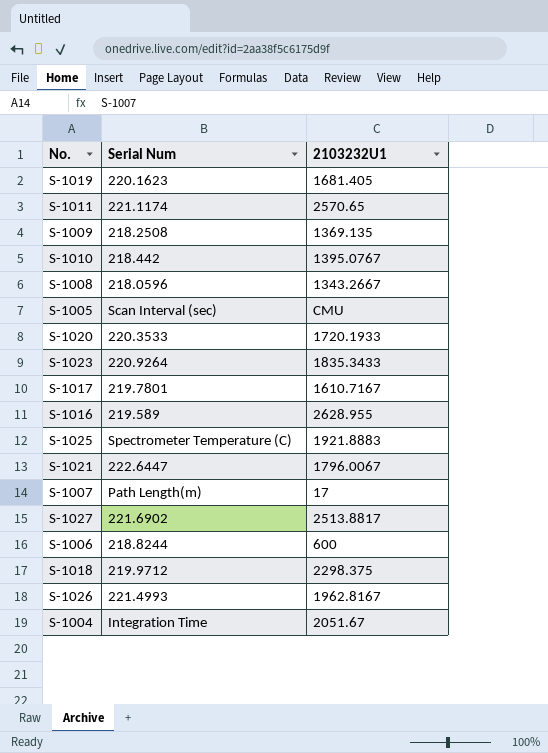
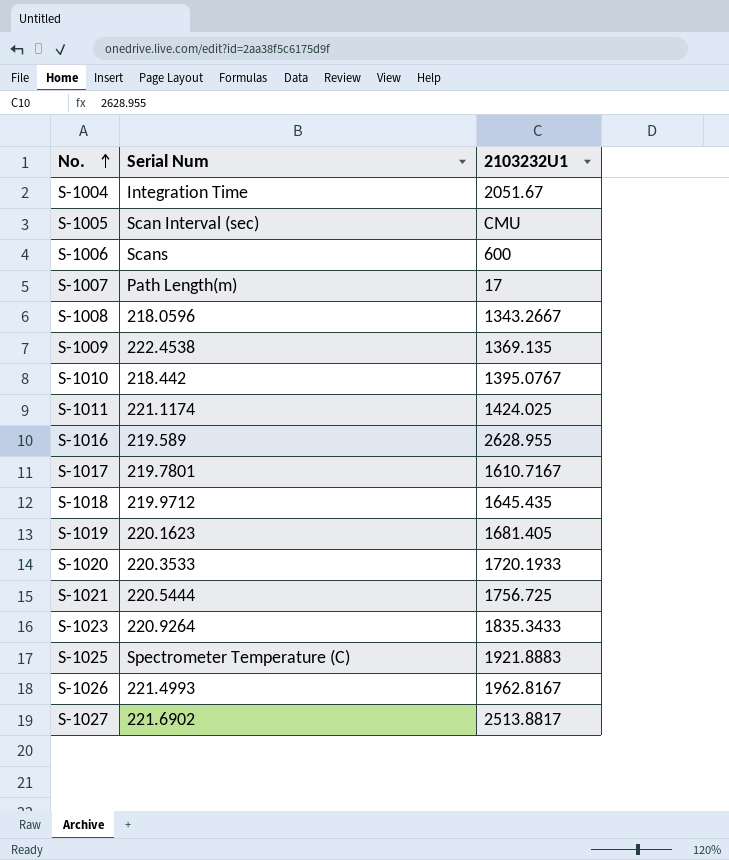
row order: none -> No. ascending
S-1006 | Serial Num: 218.8244 -> Scans
S-1009 | Serial Num: 218.2508 -> 222.4538
S-1011 | 2103232U1: 2570.65 -> 1424.025
S-1018 | 2103232U1: 2298.375 -> 1645.435
S-1021 | Serial Num: 222.6447 -> 220.5444
S-1021 | 2103232U1: 1796.0067 -> 1756.725

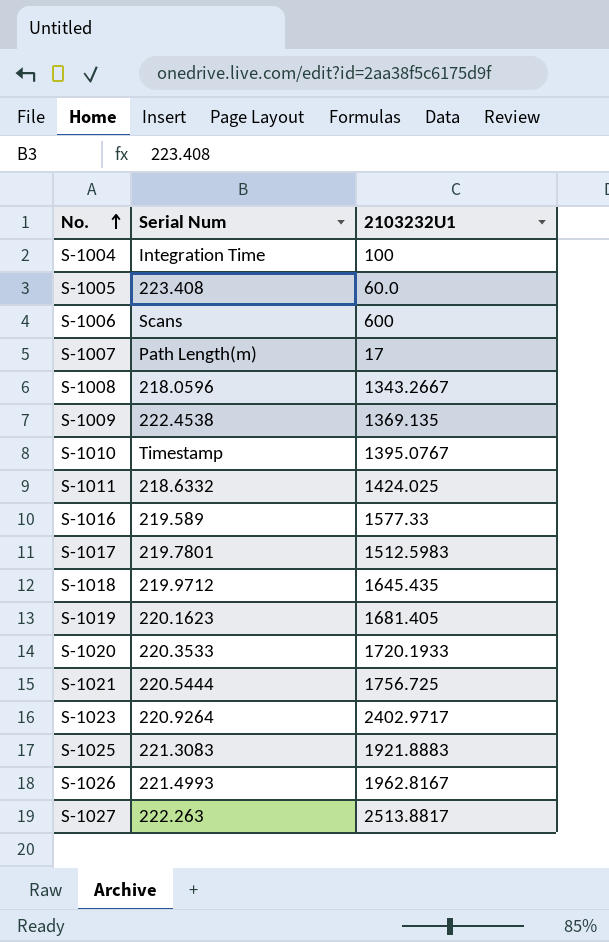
S-1004 | 2103232U1: 2051.67 -> 100
S-1005 | Serial Num: Scan Interval (sec) -> 223.408
S-1005 | 2103232U1: CMU -> 60.0
S-1010 | Serial Num: 218.442 -> Timestamp
S-1011 | Serial Num: 221.1174 -> 218.6332
S-1016 | 2103232U1: 2628.955 -> 1577.33
S-1017 | 2103232U1: 1610.7167 -> 1512.5983
S-1023 | 2103232U1: 1835.3433 -> 2402.9717
S-1025 | Serial Num: Spectrometer Temperature (C) -> 221.3083
S-1027 | Serial Num: 221.6902 -> 222.263

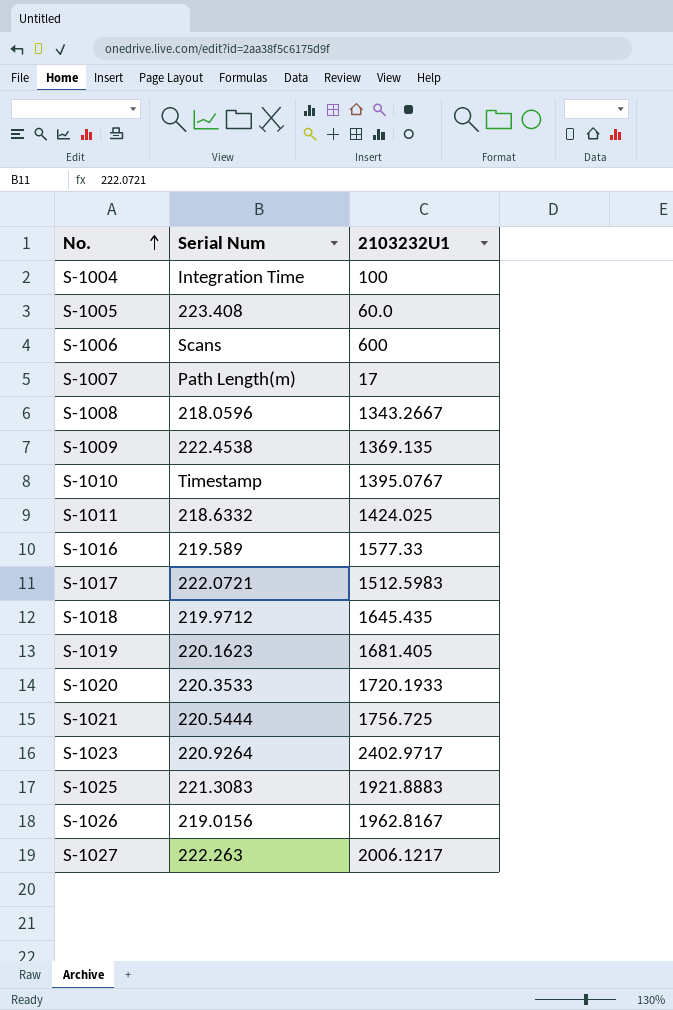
S-1017 | Serial Num: 219.7801 -> 222.0721
S-1026 | Serial Num: 221.4993 -> 219.0156
S-1027 | 2103232U1: 2513.8817 -> 2006.1217

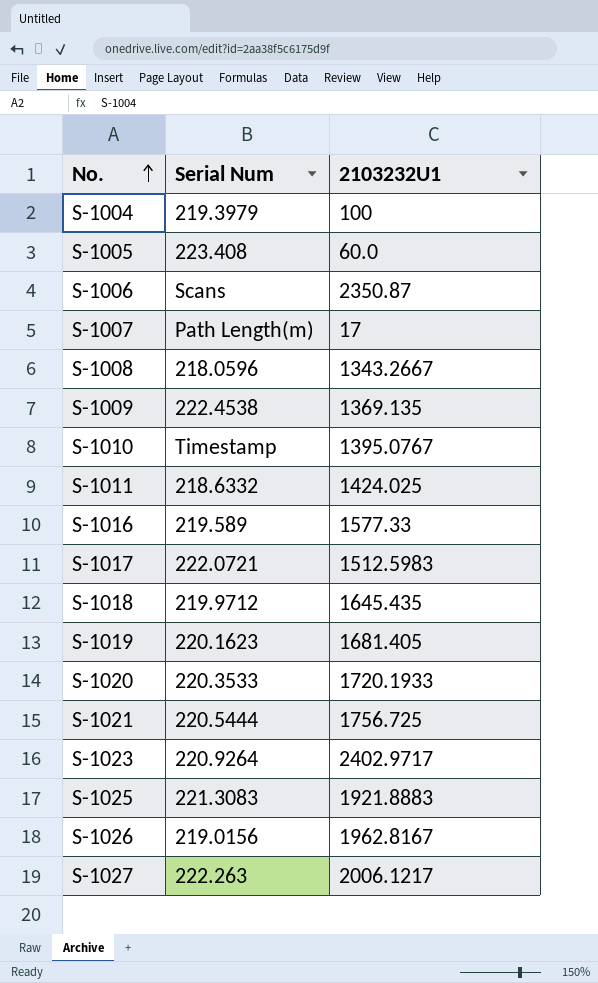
S-1004 | Serial Num: Integration Time -> 219.3979
S-1006 | 2103232U1: 600 -> 2350.87

